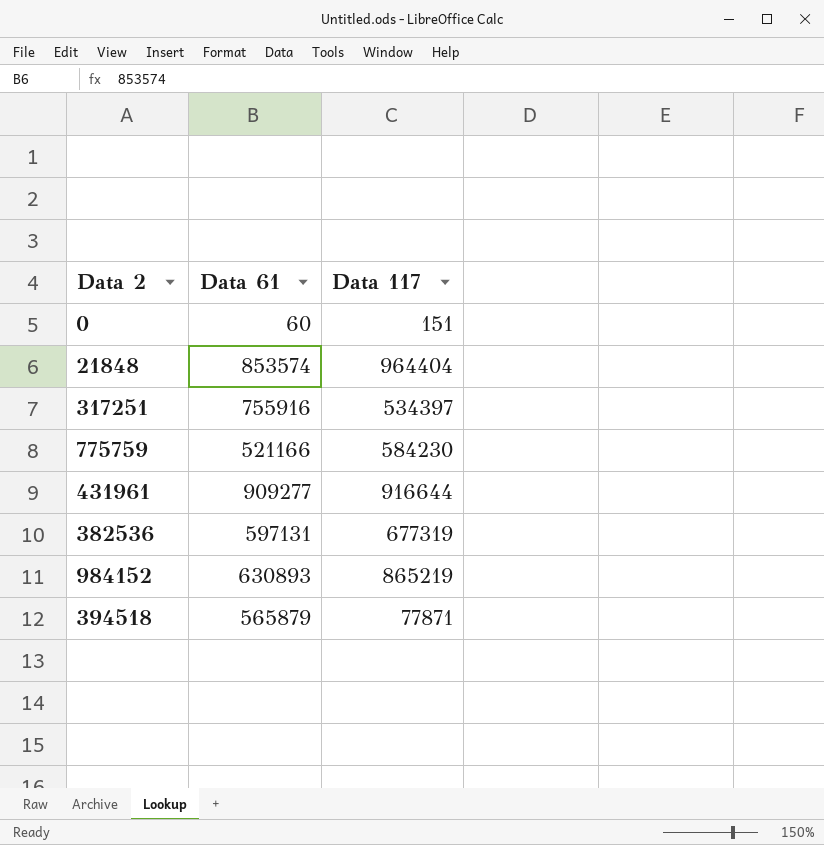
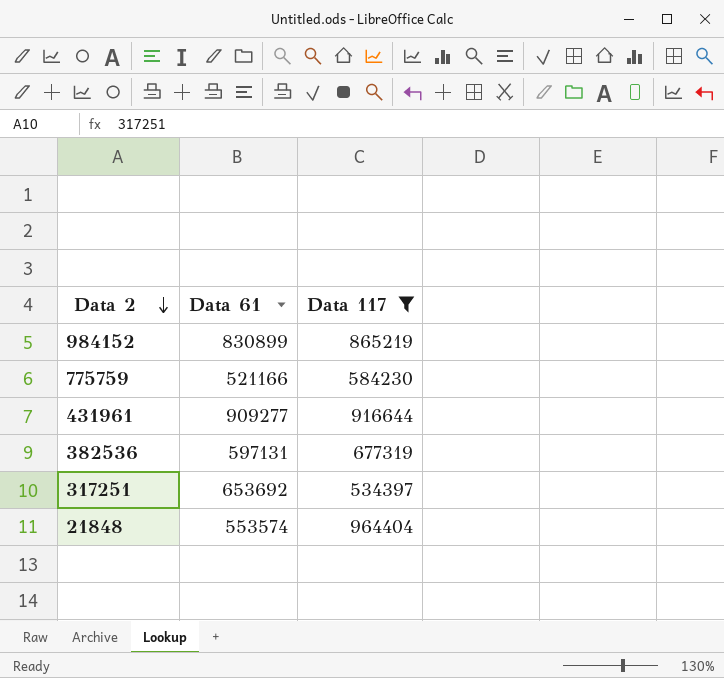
filter: none -> Data 117 >= 534397
row order: none -> Data 2 descending
984152 | Data 61: 630893 -> 830899
317251 | Data 61: 755916 -> 653692
21848 | Data 61: 853574 -> 553574

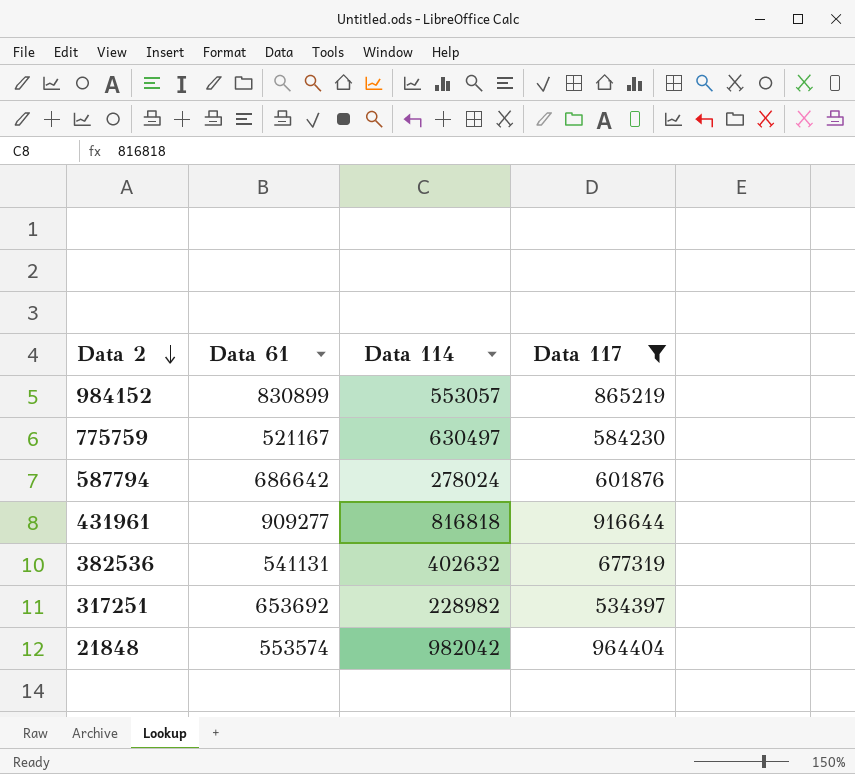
column Data 114 | position: none -> 3
775759 | Data 61: 521166 -> 521167
row 587794: none -> 686642 | 278024 | 601876
382536 | Data 61: 597131 -> 541131

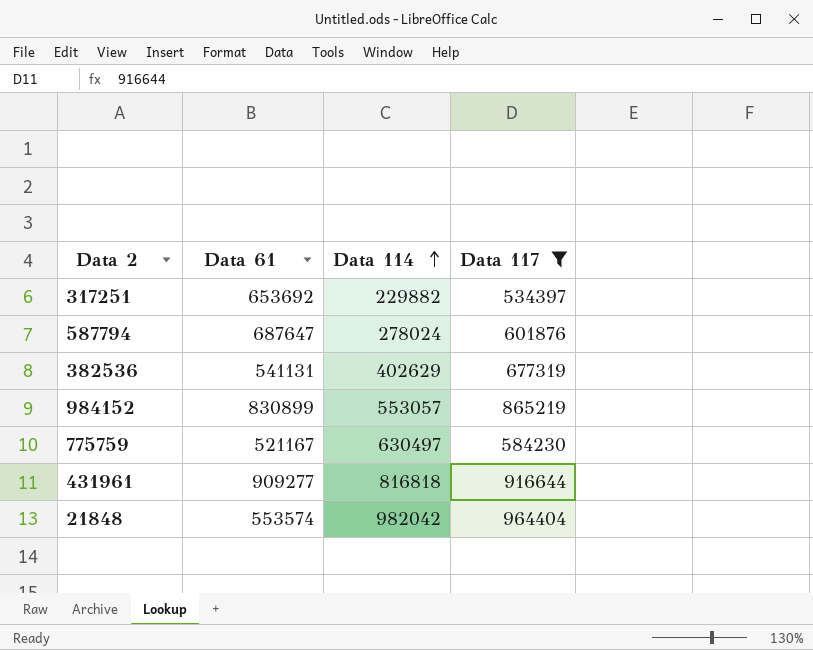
row order: Data 2 descending -> Data 114 ascending
317251 | Data 114: 228982 -> 229882
587794 | Data 61: 686642 -> 687647
382536 | Data 114: 402632 -> 402629

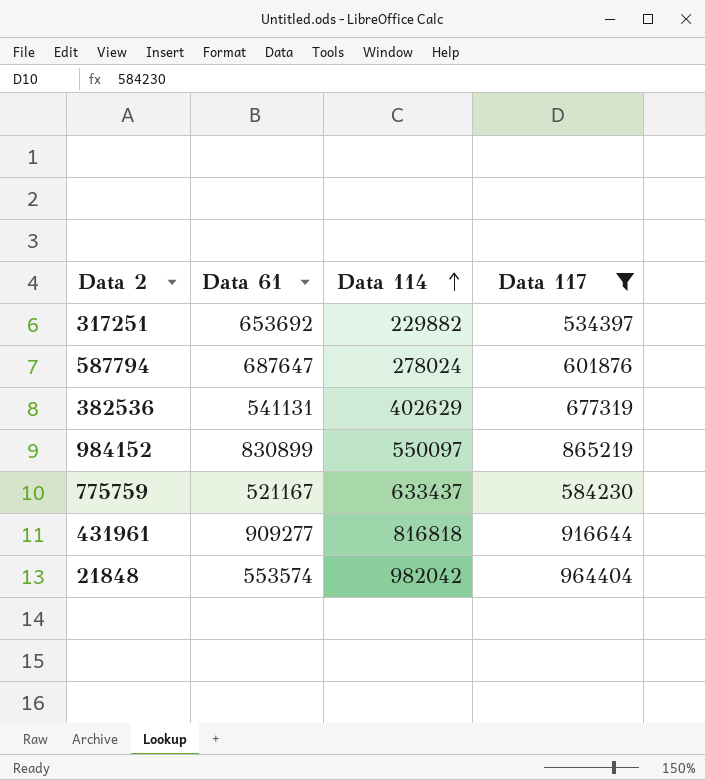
984152 | Data 114: 553057 -> 550097
775759 | Data 114: 630497 -> 633437

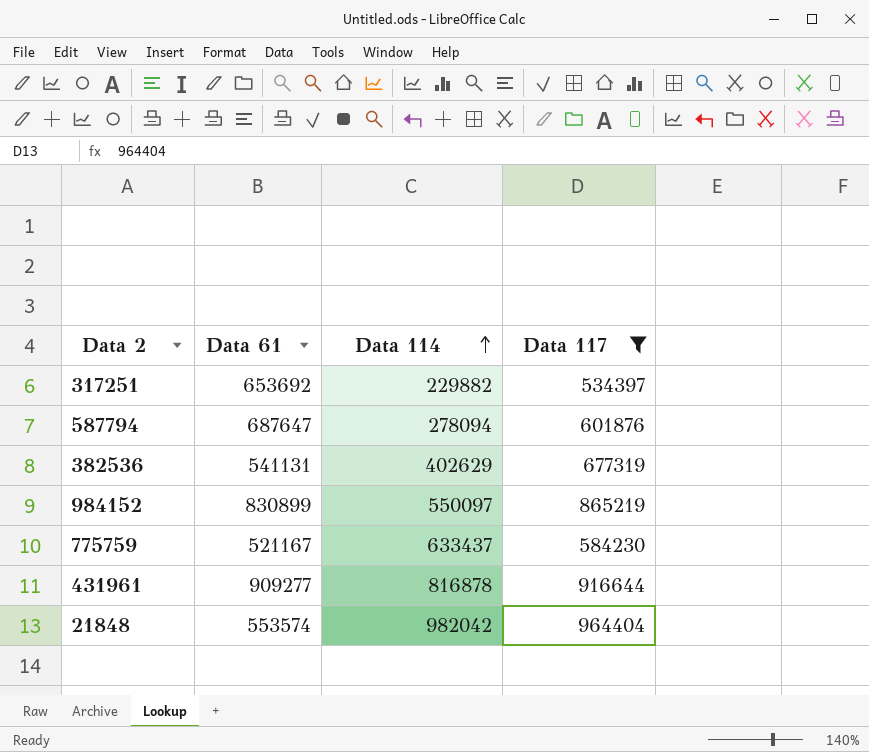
587794 | Data 114: 278024 -> 278094
431961 | Data 114: 816818 -> 816878

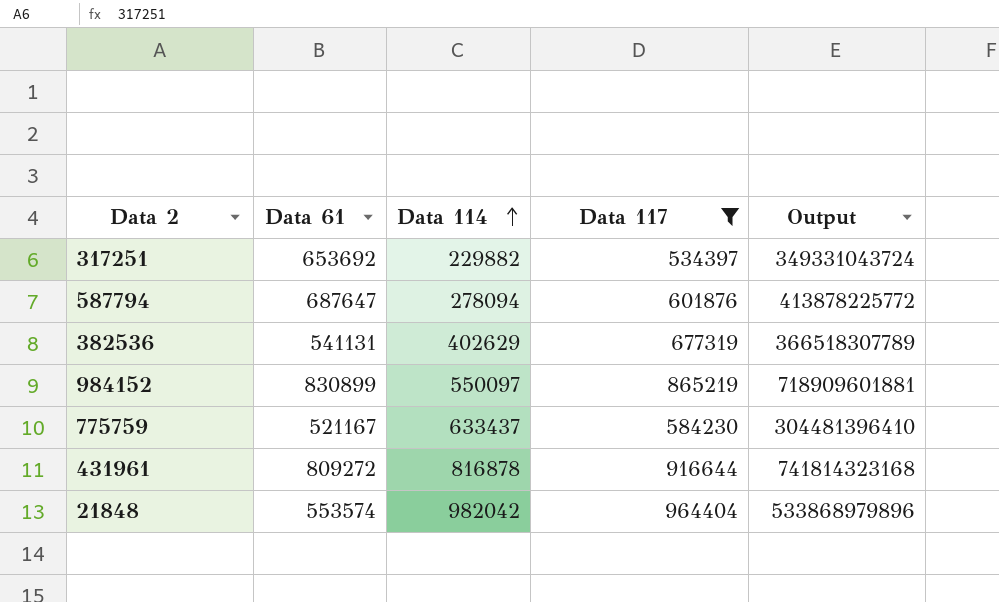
column Output | formula: none -> [Data 61] * [Data 117]
431961 | Data 61: 909277 -> 809272

